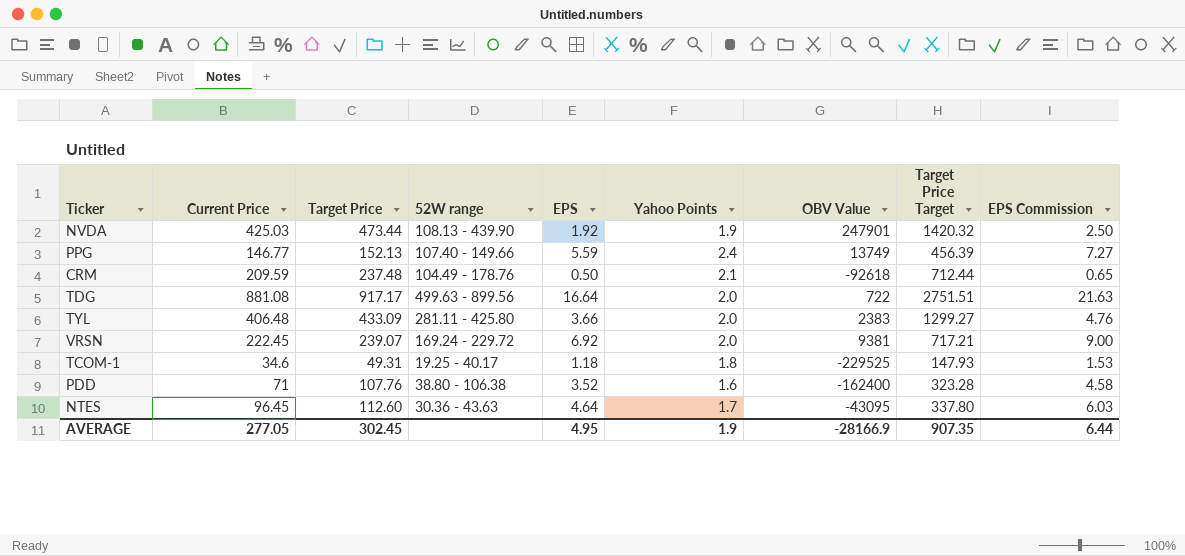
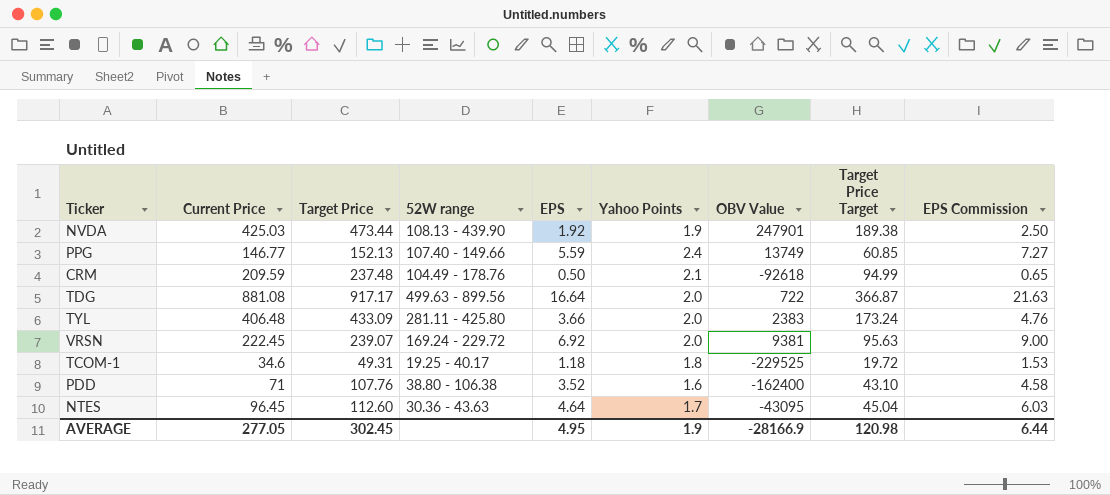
column Target Price Target | formula: [Target Price] * 3 -> [Target Price] * 0.4
AVERAGE | Target Price Target: 907.35 -> 120.98

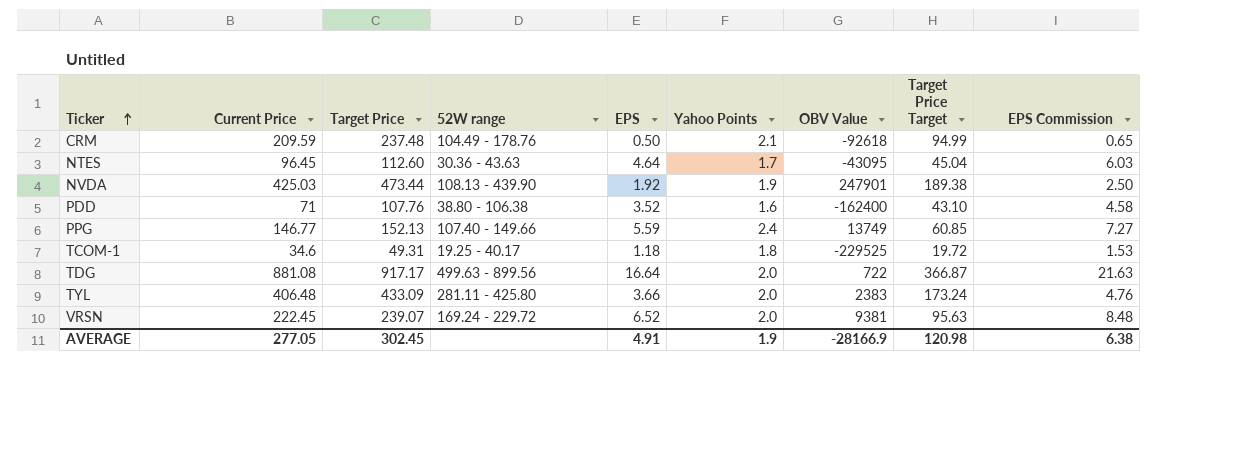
row order: none -> Ticker ascending
VRSN | EPS: 6.92 -> 6.52
VRSN | EPS Commission: 9.00 -> 8.48
AVERAGE | EPS: 4.95 -> 4.91
AVERAGE | EPS Commission: 6.44 -> 6.38

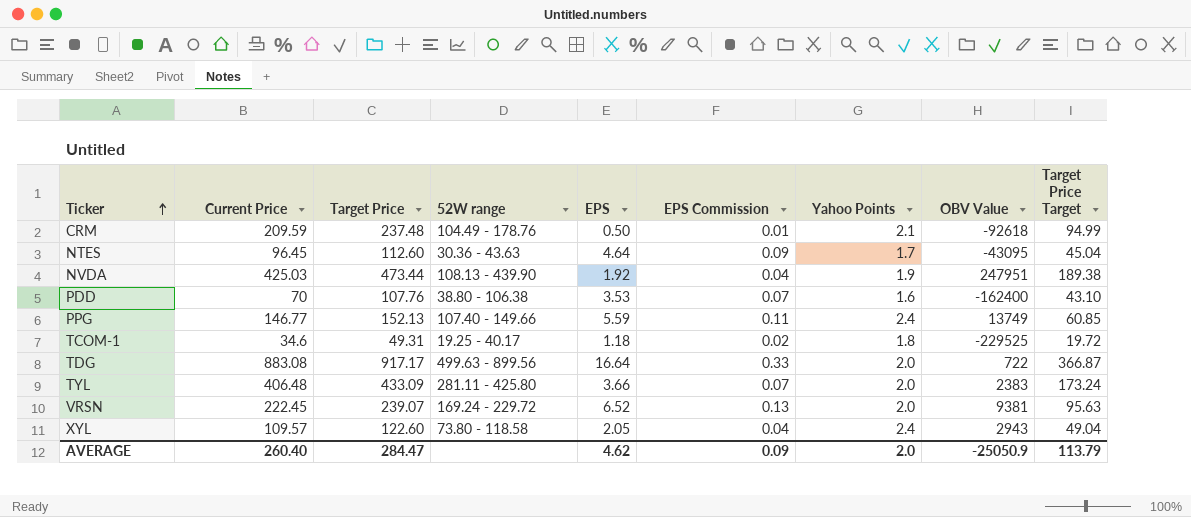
column EPS Commission | formula: [EPS] * 1.3 -> [EPS] * 0.02
column EPS Commission | position: 9 -> 6
NVDA | OBV Value: 247901 -> 247951
PDD | Current Price: 71 -> 70
PDD | EPS: 3.52 -> 3.53
TDG | Current Price: 881.08 -> 883.08
row XYL: none -> 109.57 | 122.60 | 73.80 - 118.58 | 2.05 | 0.04 | 2.4 | 2943 | 49.04
AVERAGE | Current Price: 277.05 -> 260.40
AVERAGE | Target Price: 302.45 -> 284.47
AVERAGE | EPS: 4.91 -> 4.62
AVERAGE | EPS Commission: 6.38 -> 0.09
AVERAGE | Yahoo Points: 1.9 -> 2.0
AVERAGE | OBV Value: -28166.9 -> -25050.9
AVERAGE | Target Price Target: 120.98 -> 113.79

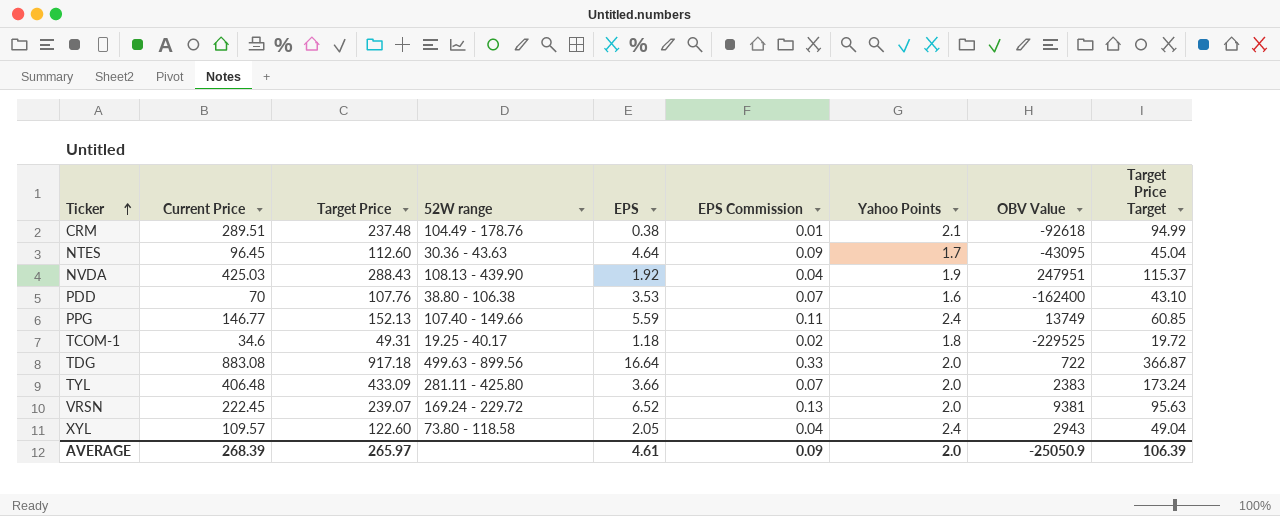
CRM | Current Price: 209.59 -> 289.51
CRM | EPS: 0.50 -> 0.38
NVDA | Target Price: 473.44 -> 288.43
NVDA | Target Price Target: 189.38 -> 115.37
TDG | Target Price: 917.17 -> 917.18
AVERAGE | Current Price: 260.40 -> 268.39
AVERAGE | Target Price: 284.47 -> 265.97
AVERAGE | EPS: 4.62 -> 4.61
AVERAGE | Target Price Target: 113.79 -> 106.39

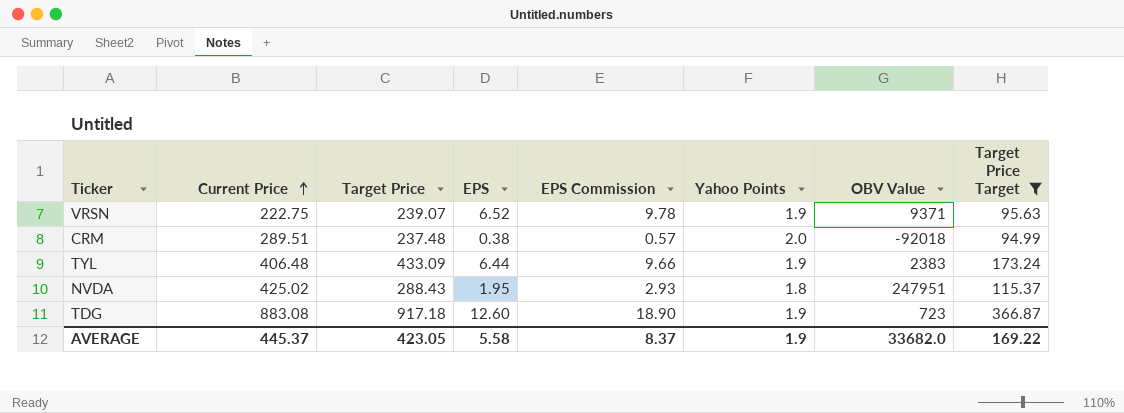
filter: none -> Target Price Target >= 94.99
row order: Ticker ascending -> Current Price ascending
column 52W range | position: 4 -> none
column EPS Commission | formula: [EPS] * 0.02 -> [EPS] * 1.5
VRSN | Current Price: 222.45 -> 222.75
VRSN | Yahoo Points: 2.0 -> 1.9
VRSN | OBV Value: 9381 -> 9371
CRM | Yahoo Points: 2.1 -> 2.0
CRM | OBV Value: -92618 -> -92018
TYL | EPS: 3.66 -> 6.44
TYL | Yahoo Points: 2.0 -> 1.9
NVDA | Current Price: 425.03 -> 425.02
NVDA | EPS: 1.92 -> 1.95
NVDA | Yahoo Points: 1.9 -> 1.8
TDG | EPS: 16.64 -> 12.60
TDG | Yahoo Points: 2.0 -> 1.9
TDG | OBV Value: 722 -> 723
AVERAGE | Current Price: 268.39 -> 445.37
AVERAGE | Target Price: 265.97 -> 423.05
AVERAGE | EPS: 4.61 -> 5.58
AVERAGE | EPS Commission: 0.09 -> 8.37
AVERAGE | Yahoo Points: 2.0 -> 1.9
AVERAGE | OBV Value: -25050.9 -> 33682.0
AVERAGE | Target Price Target: 106.39 -> 169.22

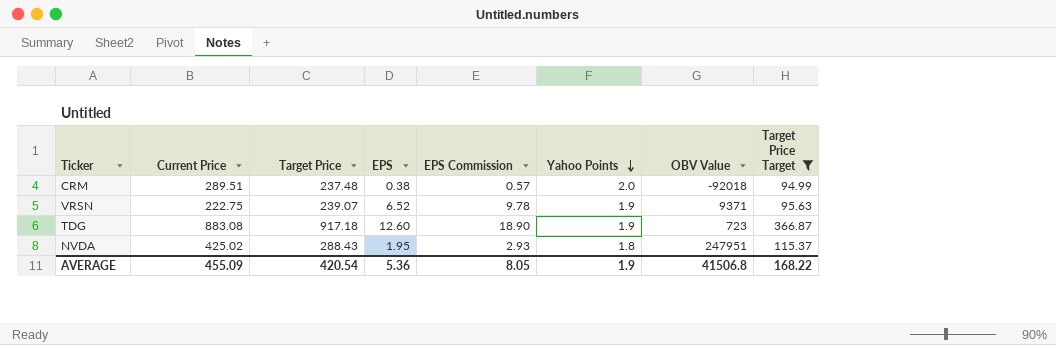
row order: Current Price ascending -> Yahoo Points descending
row TYL: 406.48 | 433.09 | 6.44 | 9.66 | 1.9 | 2383 | 173.24 -> none
AVERAGE | Current Price: 445.37 -> 455.09
AVERAGE | Target Price: 423.05 -> 420.54
AVERAGE | EPS: 5.58 -> 5.36
AVERAGE | EPS Commission: 8.37 -> 8.05
AVERAGE | OBV Value: 33682.0 -> 41506.8
AVERAGE | Target Price Target: 169.22 -> 168.22

